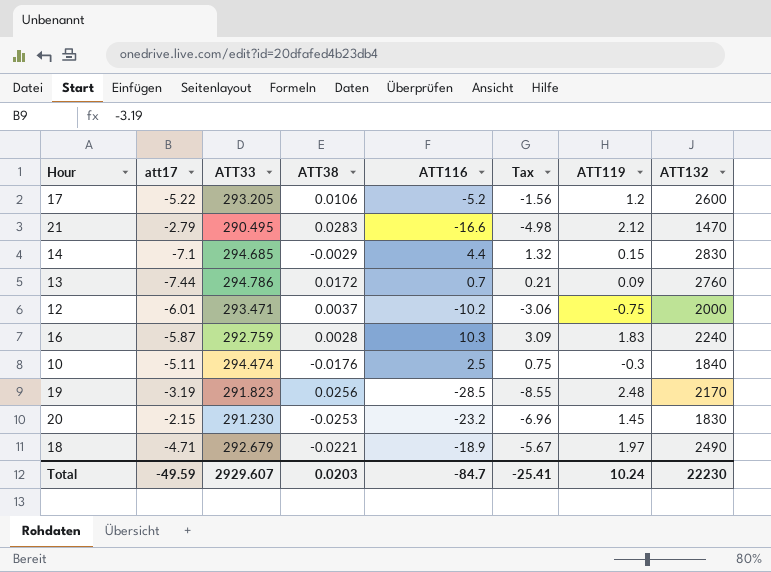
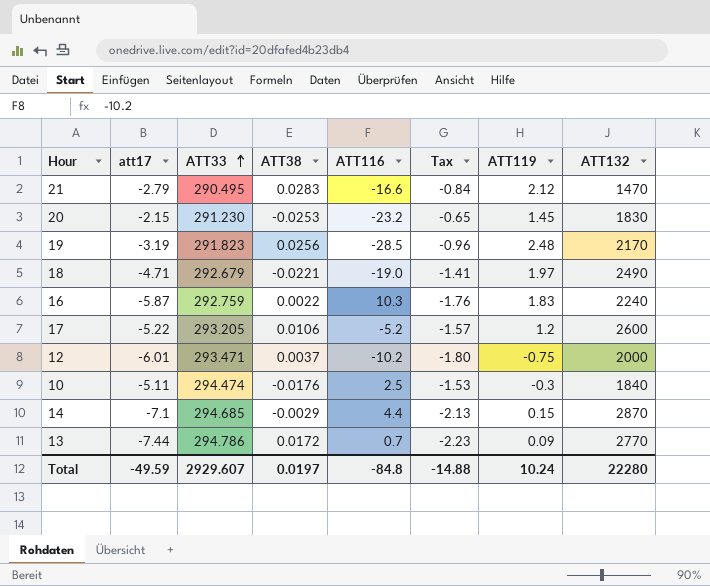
row order: none -> ATT33 ascending
column Tax | formula: [ATT116] * 0.3 -> [att17] * 0.3
18 | ATT116: -18.9 -> -19.0
16 | ATT38: 0.0028 -> 0.0022
14 | ATT132: 2830 -> 2870
13 | ATT132: 2760 -> 2770
Total | ATT38: 0.0203 -> 0.0197
Total | ATT116: -84.7 -> -84.8
Total | Tax: -25.41 -> -14.88
Total | ATT132: 22230 -> 22280

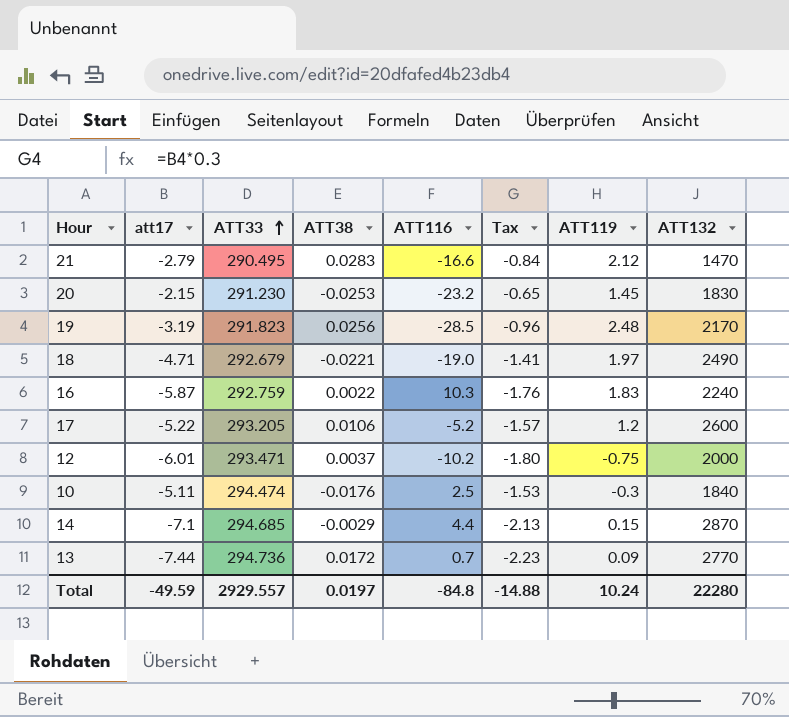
13 | ATT33: 294.786 -> 294.736
Total | ATT33: 2929.607 -> 2929.557

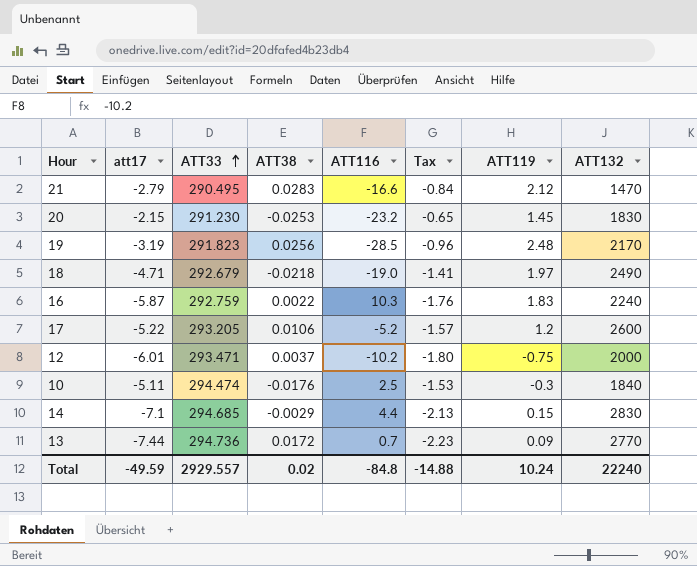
18 | ATT38: -0.0221 -> -0.0218
14 | ATT132: 2870 -> 2830
Total | ATT38: 0.0197 -> 0.02
Total | ATT132: 22280 -> 22240

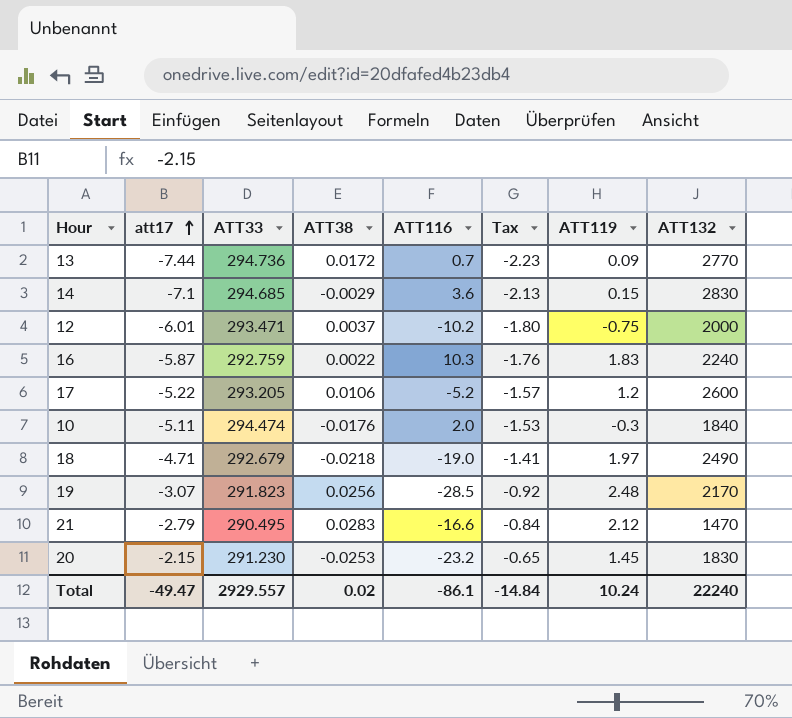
row order: ATT33 ascending -> att17 ascending
14 | ATT116: 4.4 -> 3.6
10 | ATT116: 2.5 -> 2.0
19 | att17: -3.19 -> -3.07
19 | Tax: -0.96 -> -0.92
Total | att17: -49.59 -> -49.47
Total | ATT116: -84.8 -> -86.1
Total | Tax: -14.88 -> -14.84

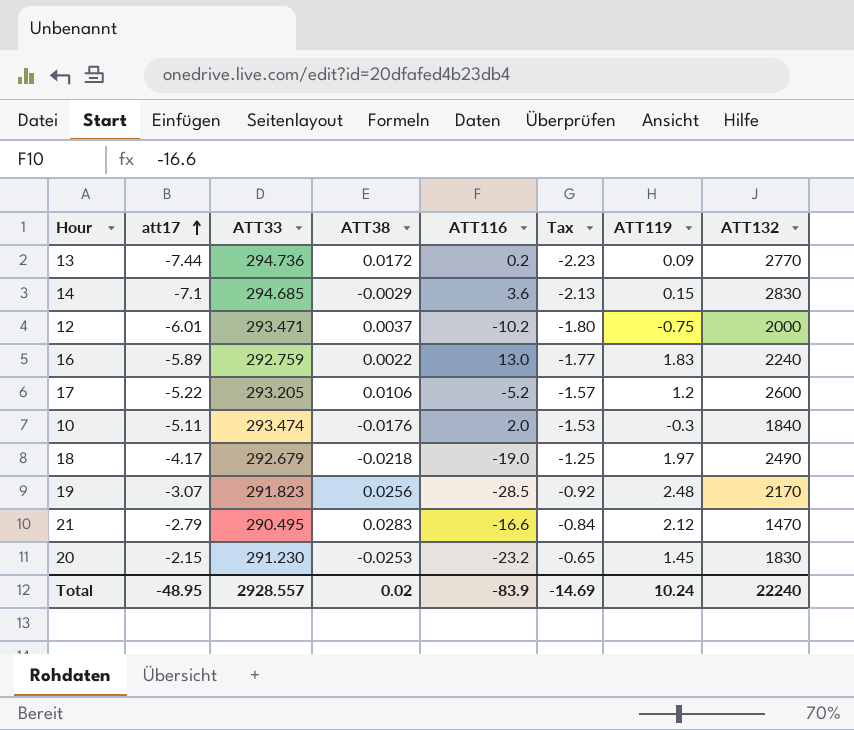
13 | ATT116: 0.7 -> 0.2
16 | att17: -5.87 -> -5.89
16 | ATT116: 10.3 -> 13.0
16 | Tax: -1.76 -> -1.77
10 | ATT33: 294.474 -> 293.474
18 | att17: -4.71 -> -4.17
18 | Tax: -1.41 -> -1.25
Total | att17: -49.47 -> -48.95
Total | ATT33: 2929.557 -> 2928.557
Total | ATT116: -86.1 -> -83.9
Total | Tax: -14.84 -> -14.69

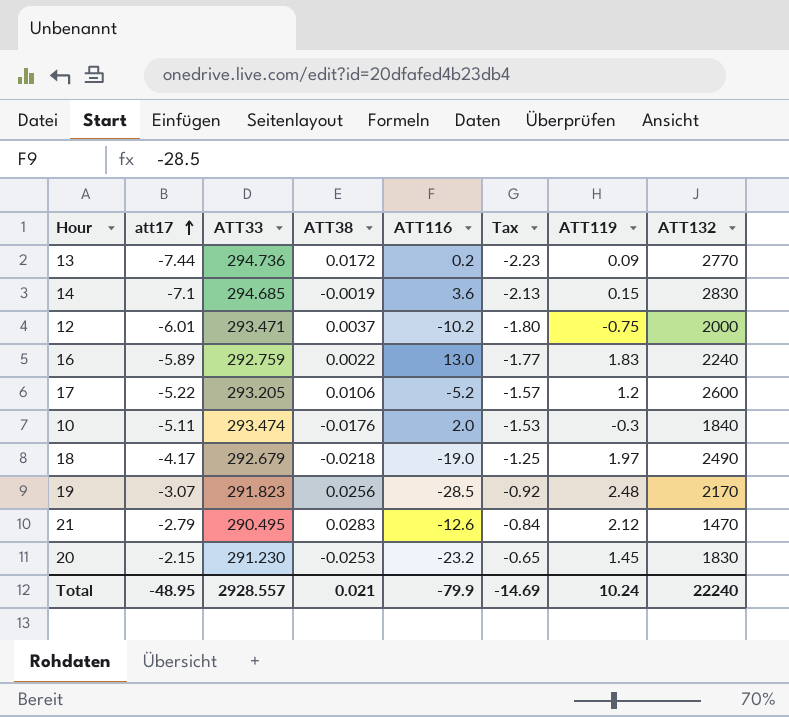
14 | ATT38: -0.0029 -> -0.0019
21 | ATT116: -16.6 -> -12.6
Total | ATT38: 0.02 -> 0.021
Total | ATT116: -83.9 -> -79.9

